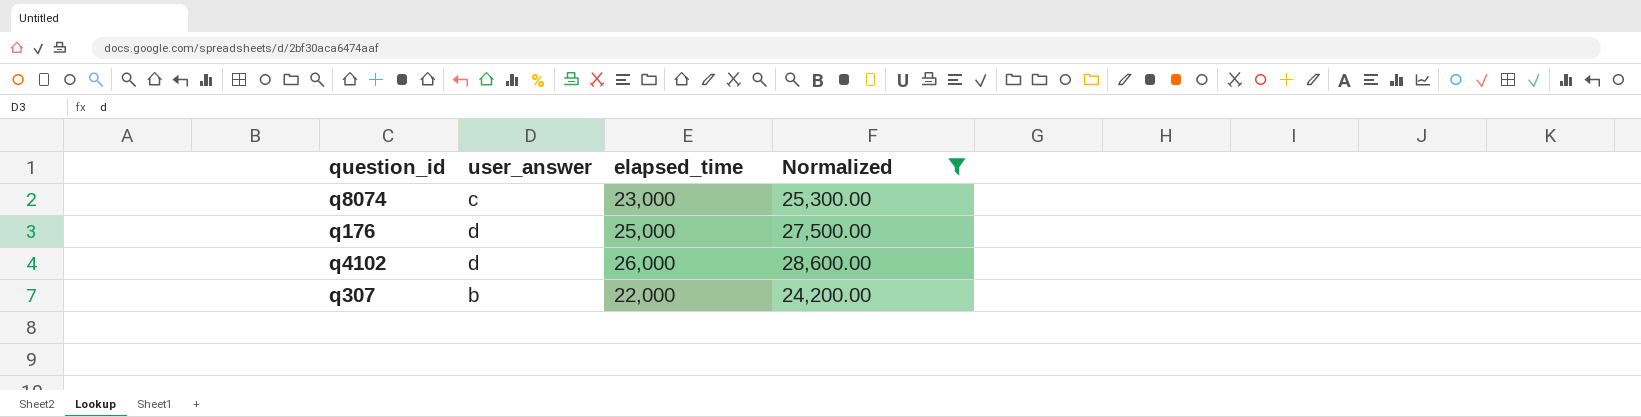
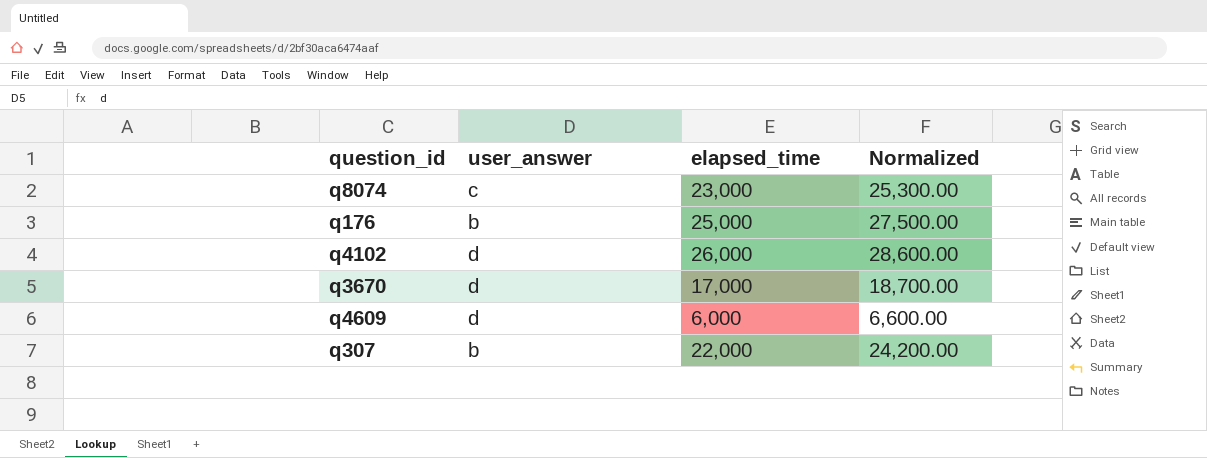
filter: Normalized >= 24,200.00 -> none
q176 | user_answer: d -> b

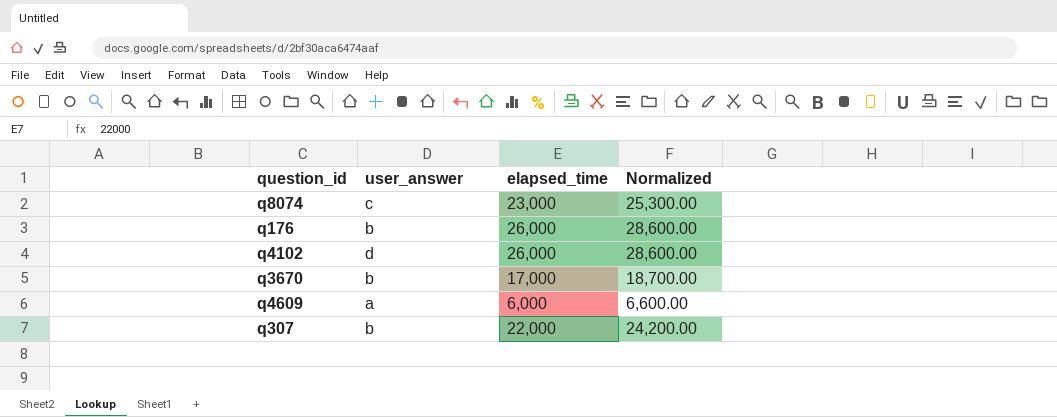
q176 | elapsed_time: 25,000 -> 26,000
q176 | Normalized: 27,500.00 -> 28,600.00
q3670 | user_answer: d -> b
q4609 | user_answer: d -> a

